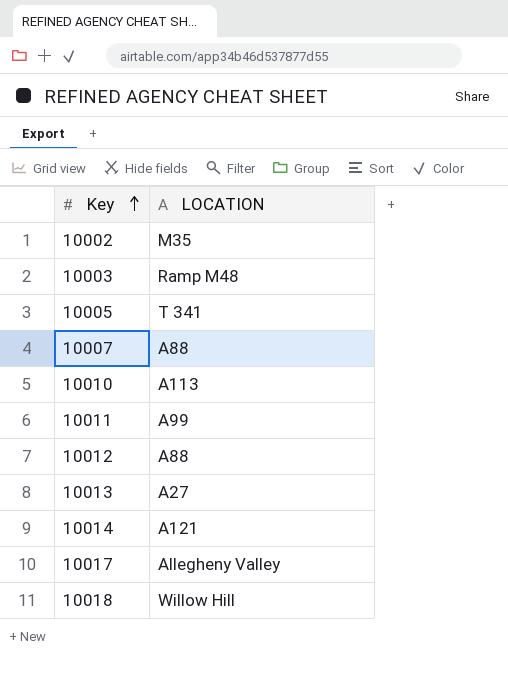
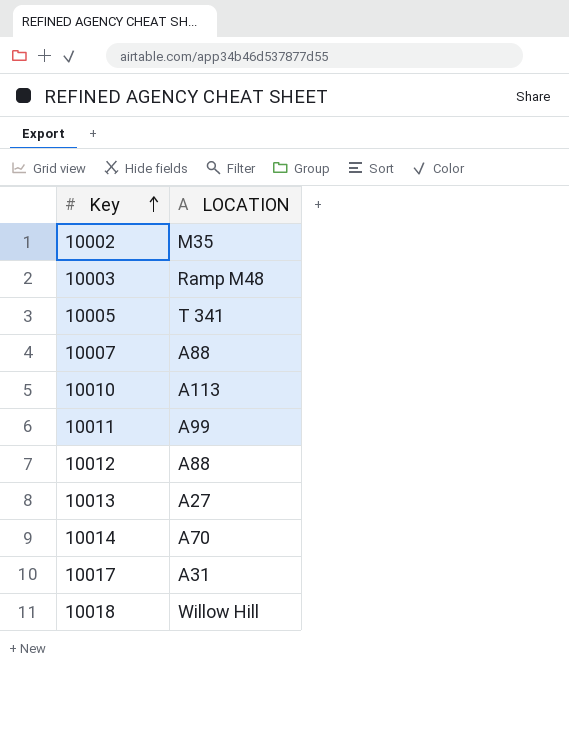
10014 | LOCATION: A121 -> A70
10017 | LOCATION: Allegheny Valley -> A31

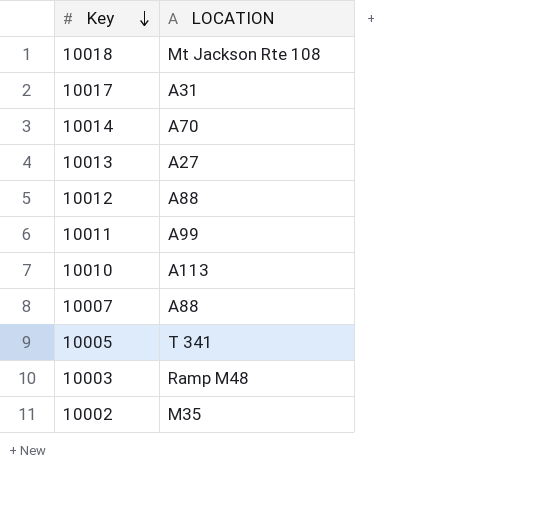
row order: Key ascending -> Key descending
10018 | LOCATION: Willow Hill -> Mt Jackson Rte 108

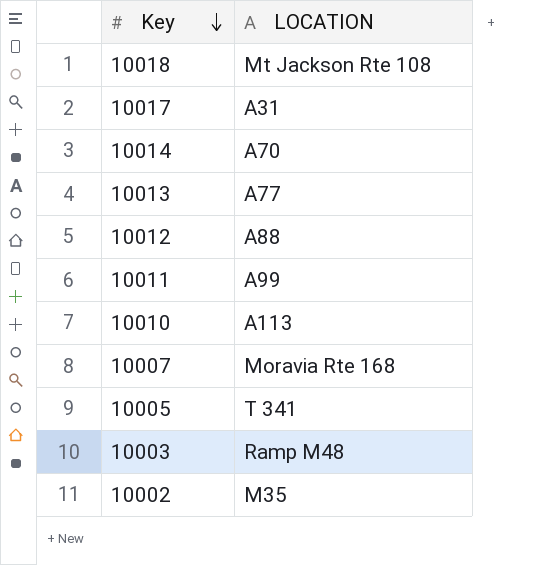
10013 | LOCATION: A27 -> A77
10007 | LOCATION: A88 -> Moravia Rte 168

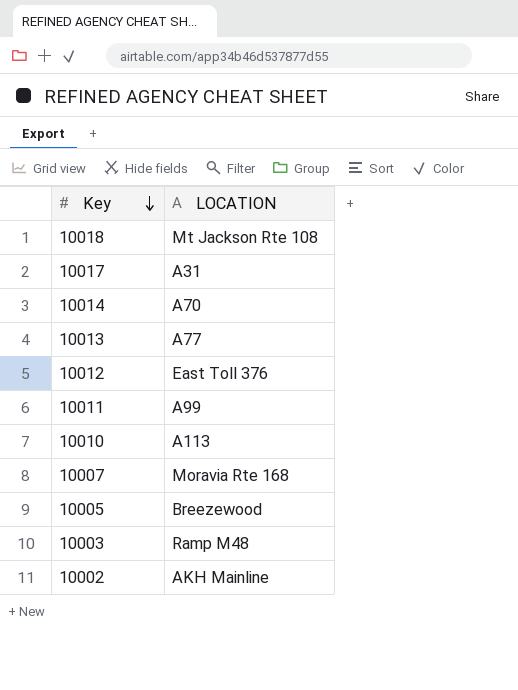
10012 | LOCATION: A88 -> East Toll 376
10005 | LOCATION: T 341 -> Breezewood
10002 | LOCATION: M35 -> AKH Mainline

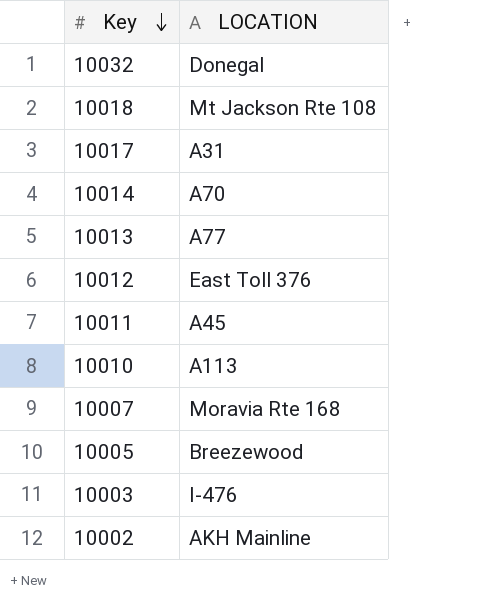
row 10032: none -> Donegal
10011 | LOCATION: A99 -> A45
10003 | LOCATION: Ramp M48 -> I-476

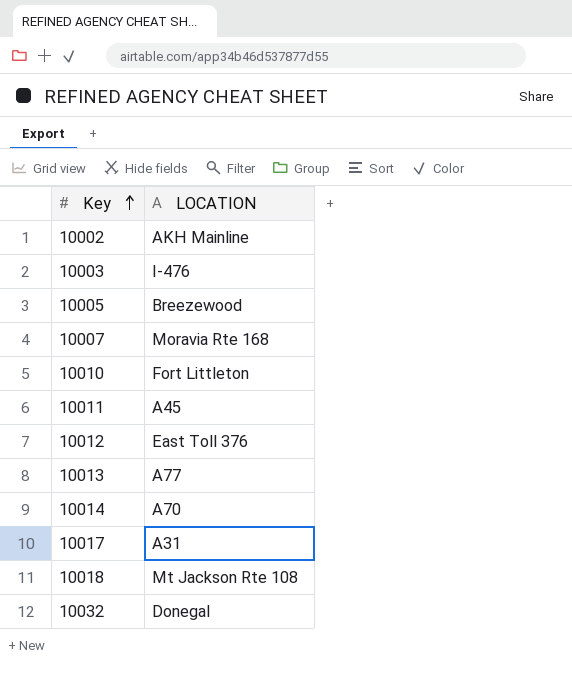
row order: Key descending -> Key ascending
10010 | LOCATION: A113 -> Fort Littleton

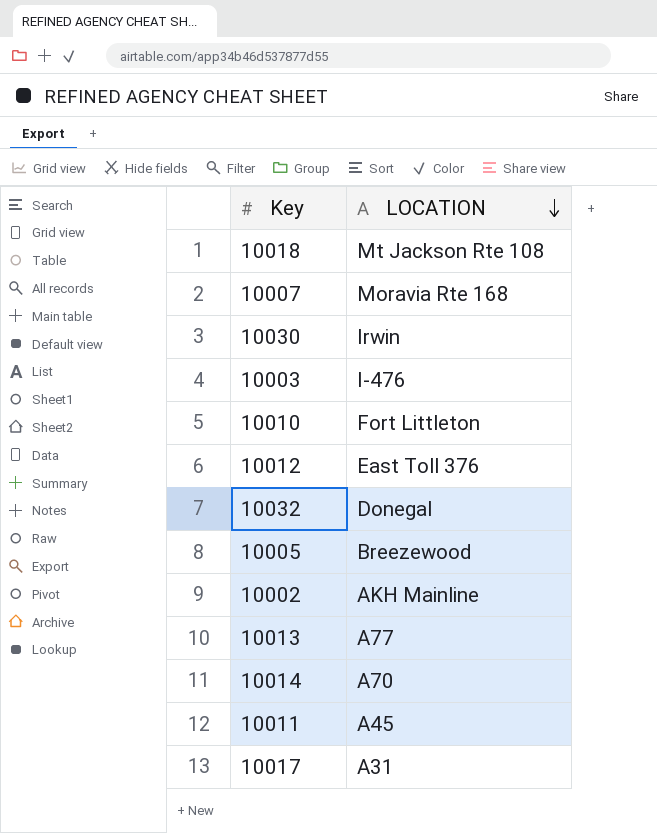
row order: Key ascending -> LOCATION descending
row 10030: none -> Irwin

